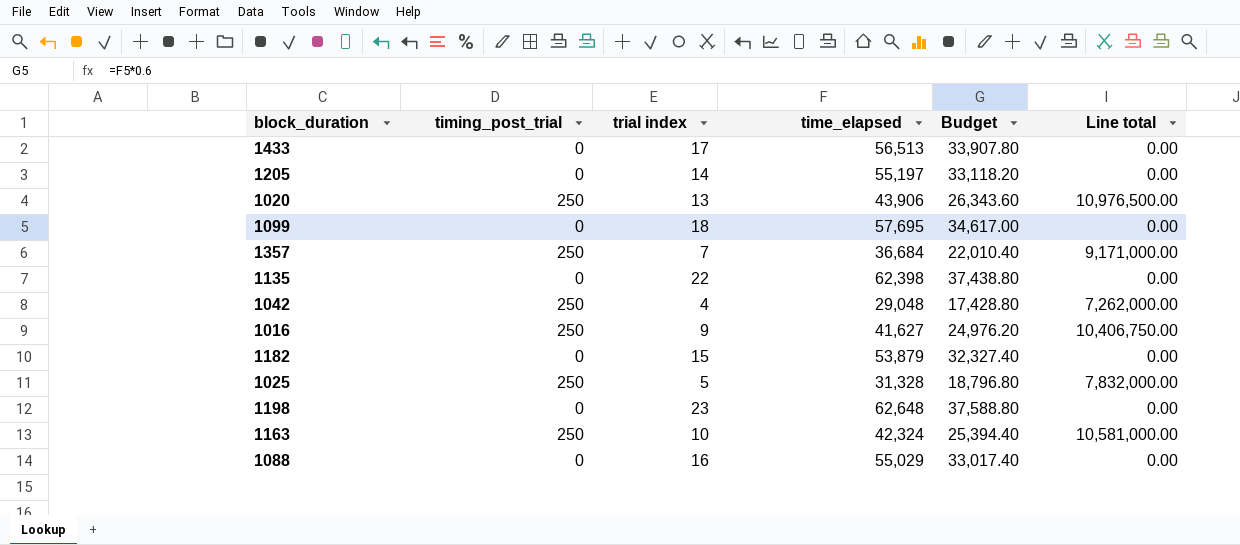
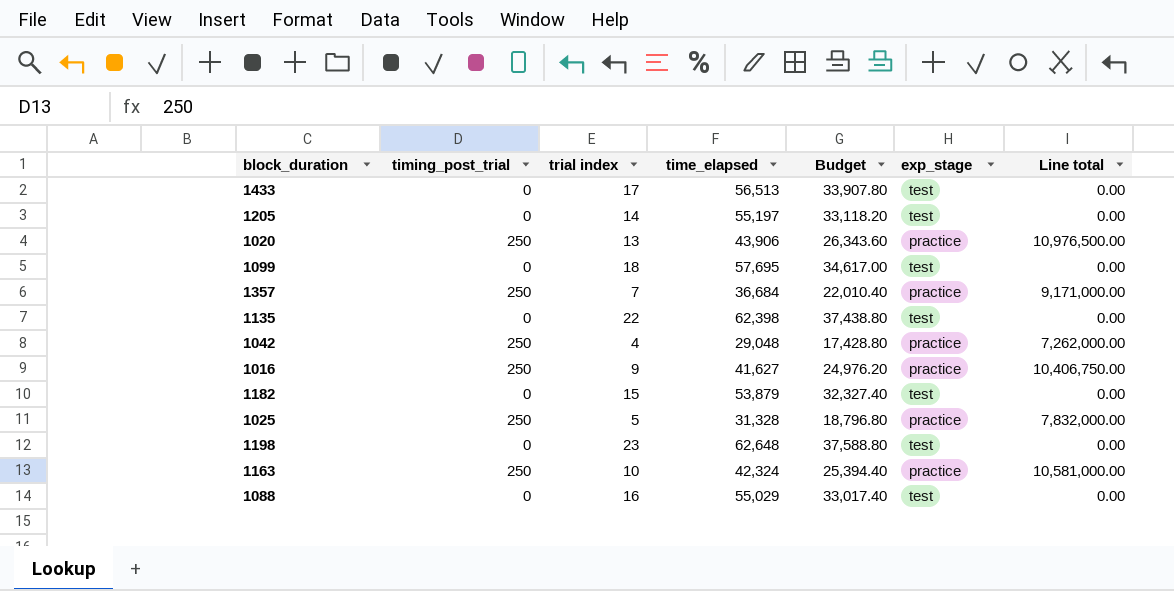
column exp_stage | position: none -> 6

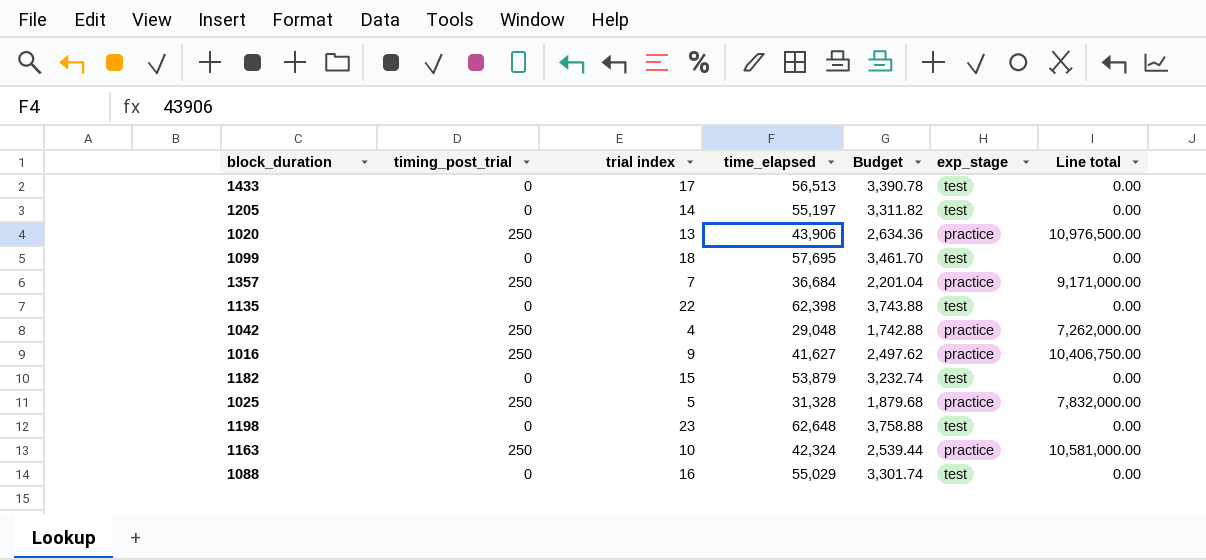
column Budget | formula: [time_elapsed] * 0.6 -> [time_elapsed] * 0.06

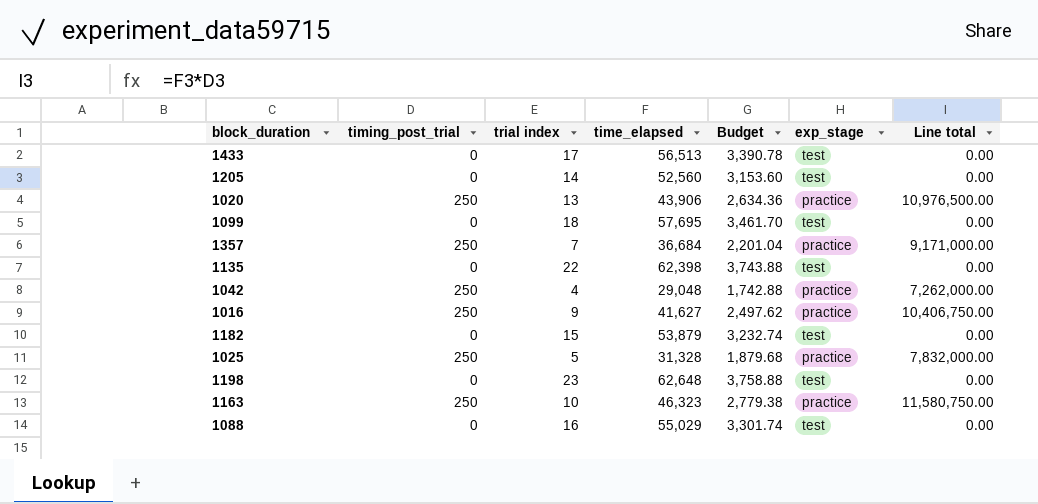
1205 | time_elapsed: 55,197 -> 52,560
1205 | Budget: 3,311.82 -> 3,153.60
1163 | time_elapsed: 42,324 -> 46,323
1163 | Budget: 2,539.44 -> 2,779.38
1163 | Line total: 10,581,000.00 -> 11,580,750.00

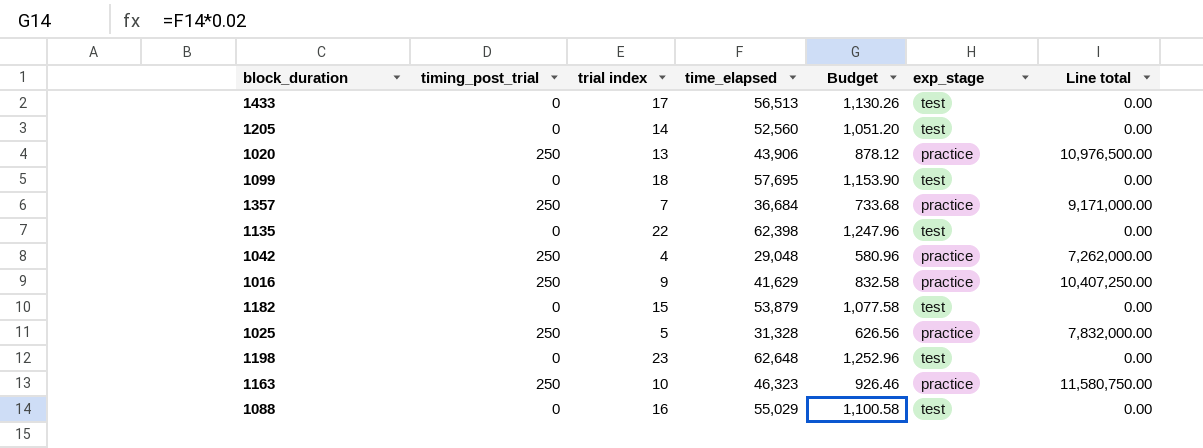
column Budget | formula: [time_elapsed] * 0.06 -> [time_elapsed] * 0.02
1016 | time_elapsed: 41,627 -> 41,629
1016 | Line total: 10,406,750.00 -> 10,407,250.00

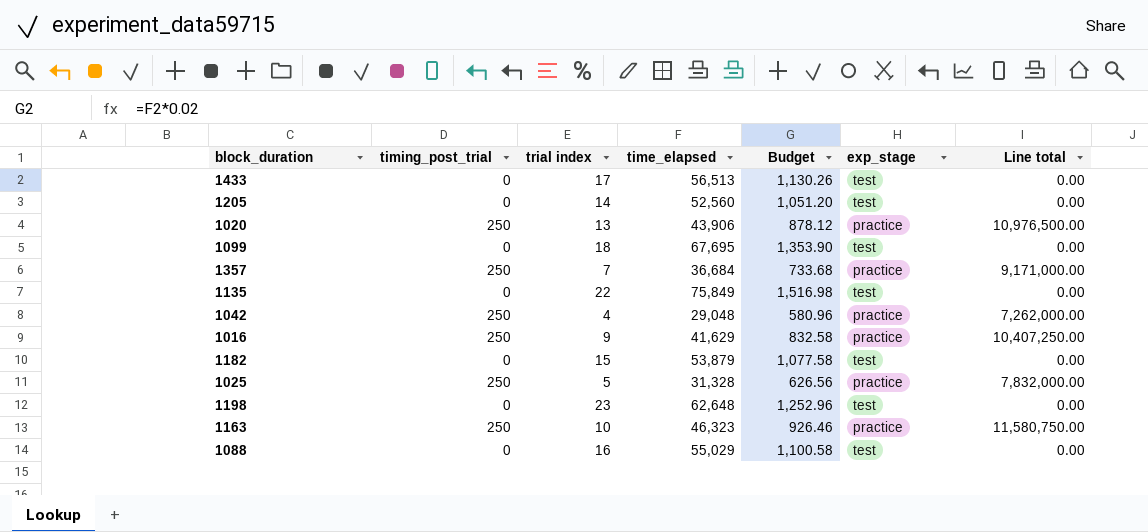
1099 | time_elapsed: 57,695 -> 67,695
1099 | Budget: 1,153.90 -> 1,353.90
1135 | time_elapsed: 62,398 -> 75,849
1135 | Budget: 1,247.96 -> 1,516.98

